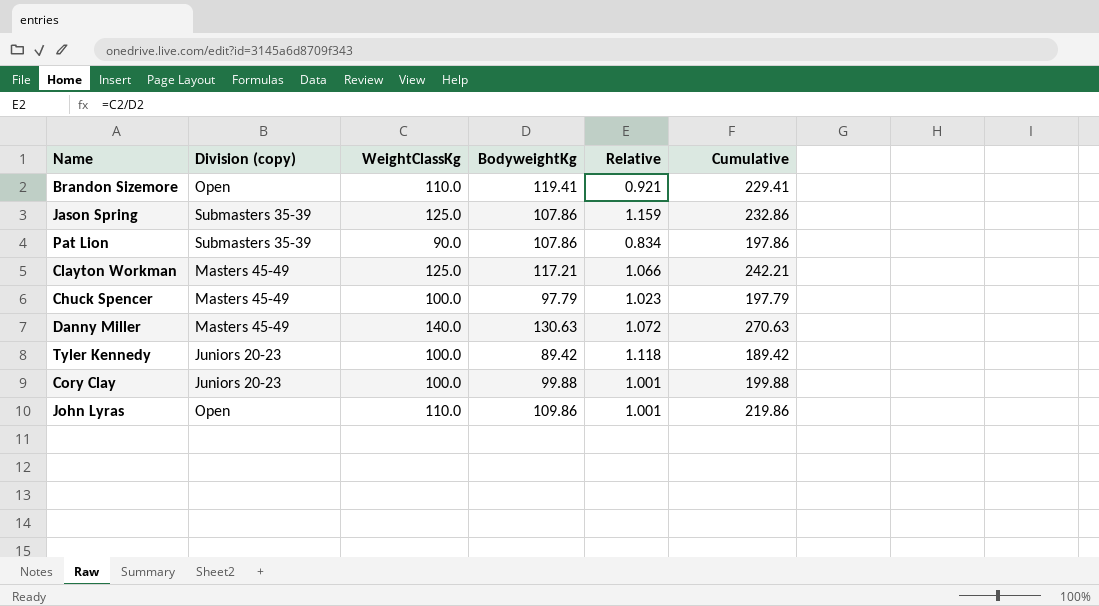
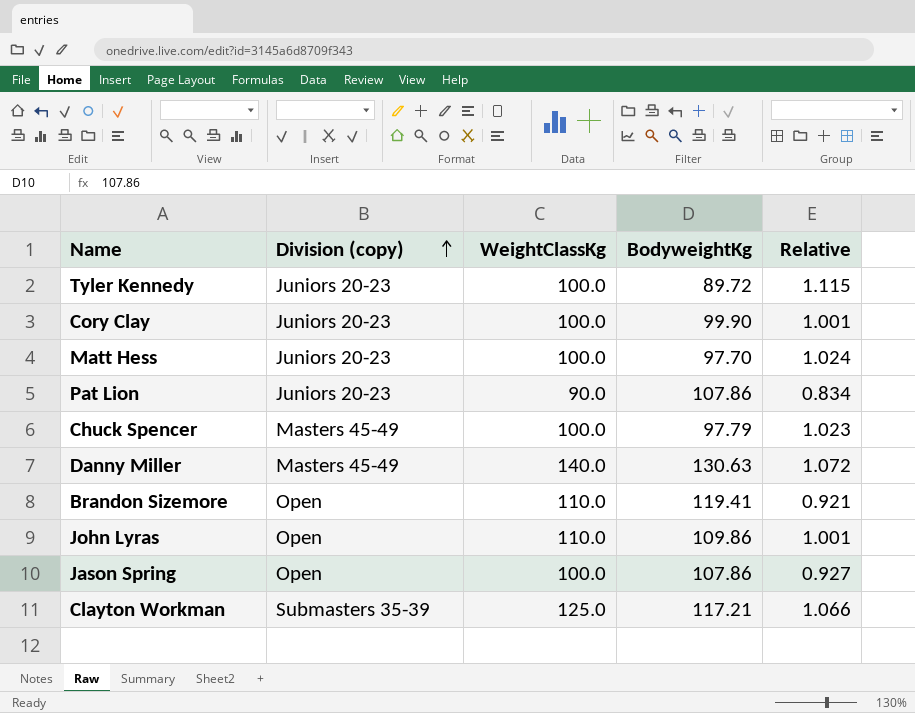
row order: none -> Division (copy) ascending
column Cumulative | formula: [WeightClassKg] + [BodyweightKg] -> none
Tyler Kennedy | BodyweightKg: 89.42 -> 89.72
Tyler Kennedy | Relative: 1.118 -> 1.115
Cory Clay | BodyweightKg: 99.88 -> 99.90
row Matt Hess: none -> Juniors 20-23 | 100.0 | 97.70 | 1.024
Pat Lion | Division (copy): Submasters 35-39 -> Juniors 20-23
Jason Spring | Division (copy): Submasters 35-39 -> Open
Jason Spring | WeightClassKg: 125.0 -> 100.0
Jason Spring | Relative: 1.159 -> 0.927
Clayton Workman | Division (copy): Masters 45-49 -> Submasters 35-39

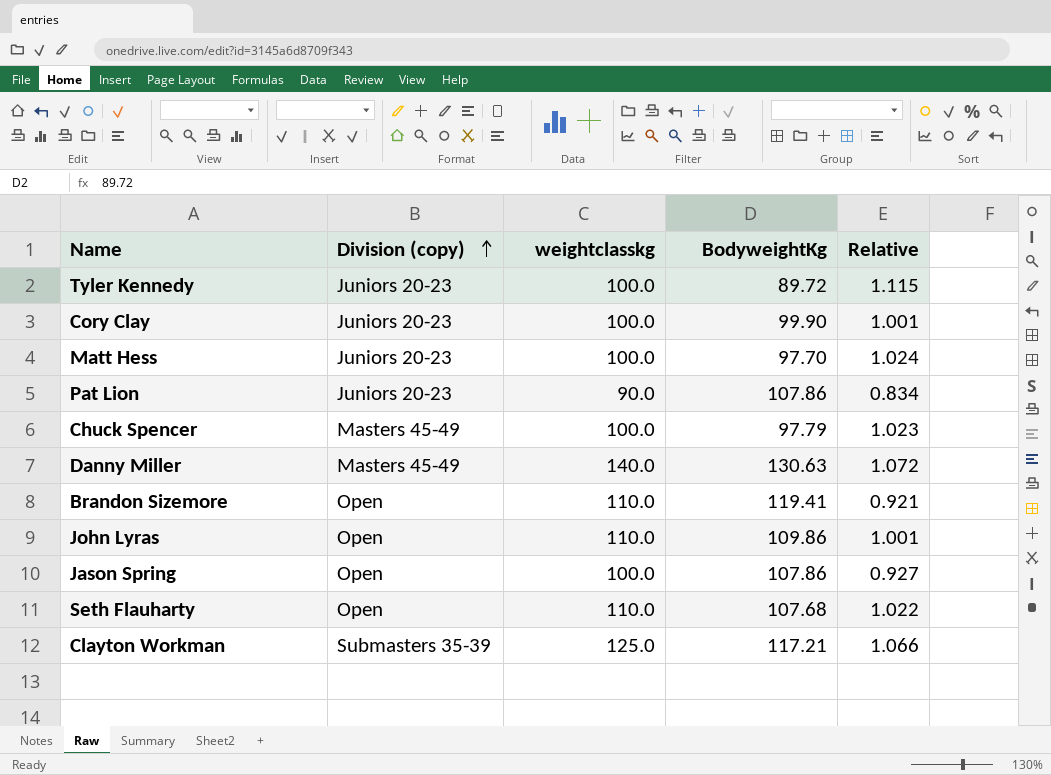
column name: WeightClassKg -> weightclasskg
row Seth Flauharty: none -> Open | 110.0 | 107.68 | 1.022

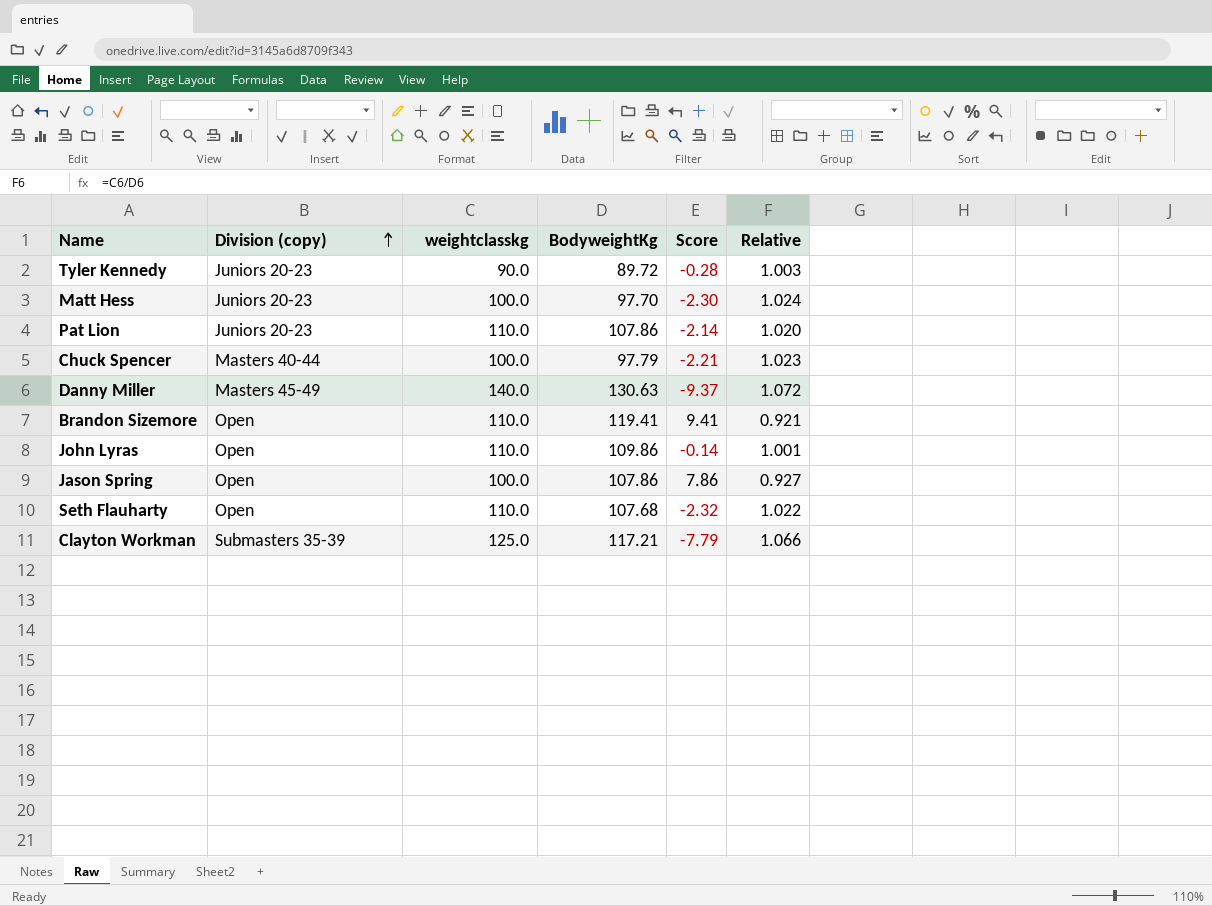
column Score | formula: none -> [BodyweightKg] - [weightclasskg]
row Cory Clay: Juniors 20-23 | 100.0 | 99.90 | 1.001 -> none
Tyler Kennedy | weightclasskg: 100.0 -> 90.0
Tyler Kennedy | Relative: 1.115 -> 1.003
Pat Lion | weightclasskg: 90.0 -> 110.0
Pat Lion | Relative: 0.834 -> 1.020
Chuck Spencer | Division (copy): Masters 45-49 -> Masters 40-44

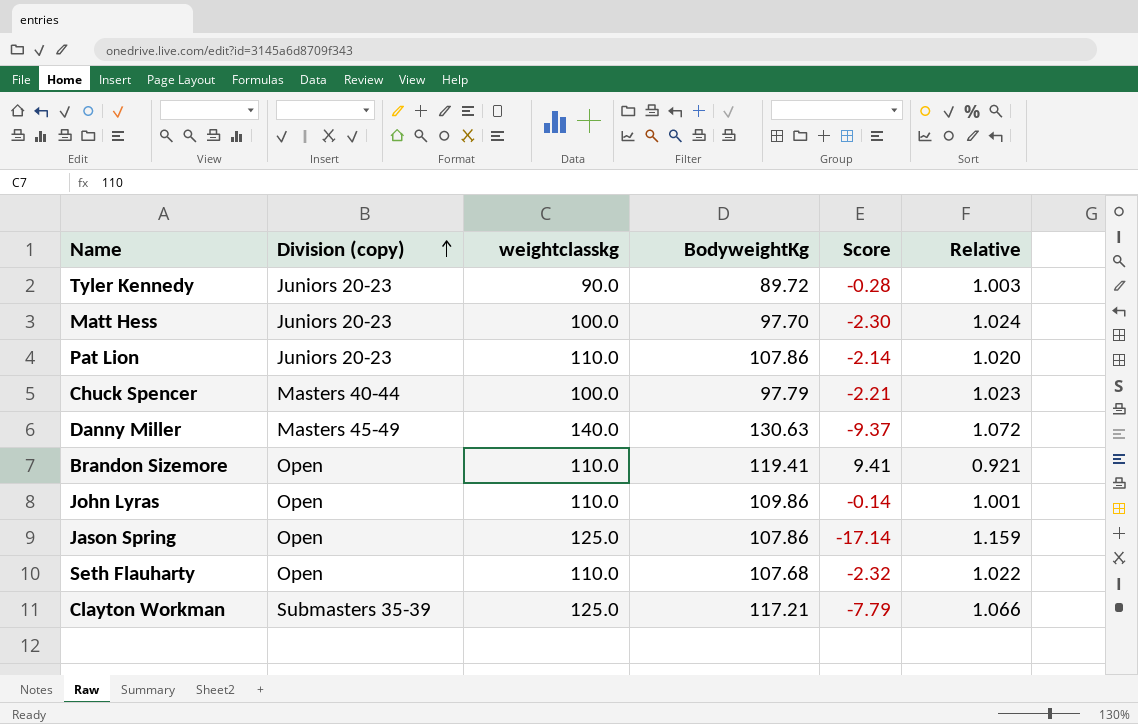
Jason Spring | weightclasskg: 100.0 -> 125.0
Jason Spring | Score: 7.86 -> -17.14
Jason Spring | Relative: 0.927 -> 1.159

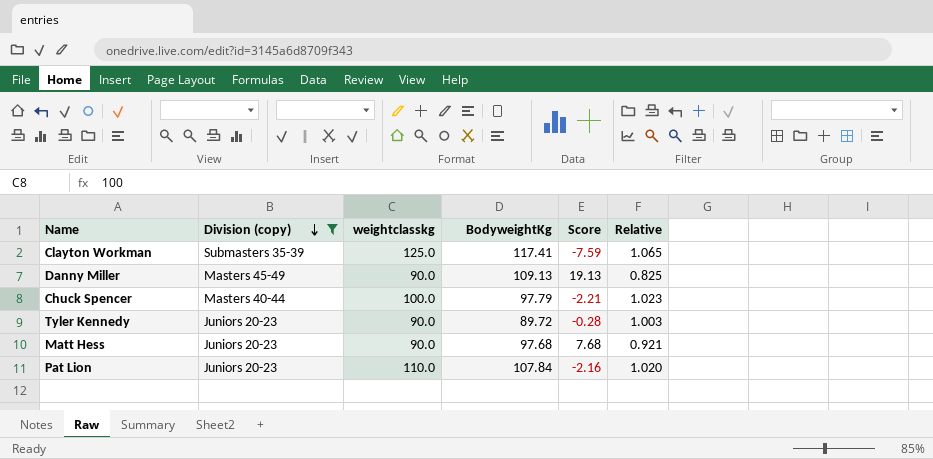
filter: none -> Division (copy) != Open
row order: Division (copy) ascending -> Division (copy) descending
Clayton Workman | BodyweightKg: 117.21 -> 117.41
Clayton Workman | Score: -7.79 -> -7.59
Clayton Workman | Relative: 1.066 -> 1.065
Danny Miller | weightclasskg: 140.0 -> 90.0
Danny Miller | BodyweightKg: 130.63 -> 109.13
Danny Miller | Score: -9.37 -> 19.13
Danny Miller | Relative: 1.072 -> 0.825
Matt Hess | weightclasskg: 100.0 -> 90.0
Matt Hess | BodyweightKg: 97.70 -> 97.68
Matt Hess | Score: -2.30 -> 7.68
Matt Hess | Relative: 1.024 -> 0.921
Pat Lion | BodyweightKg: 107.86 -> 107.84
Pat Lion | Score: -2.14 -> -2.16

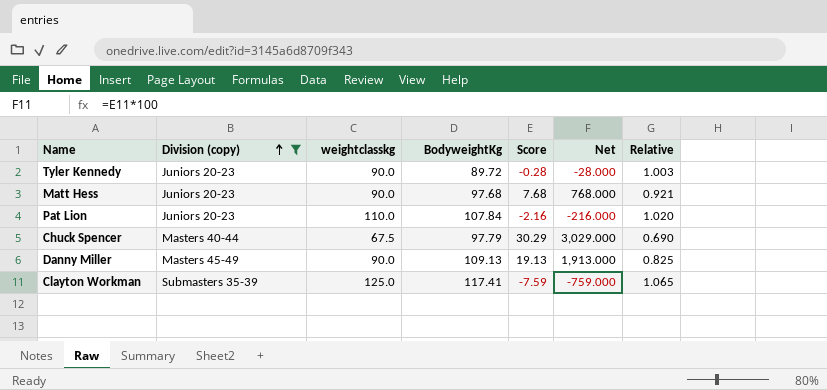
row order: Division (copy) descending -> Division (copy) ascending
column Net | formula: none -> [Score] * 100
Chuck Spencer | weightclasskg: 100.0 -> 67.5
Chuck Spencer | Score: -2.21 -> 30.29
Chuck Spencer | Relative: 1.023 -> 0.690

